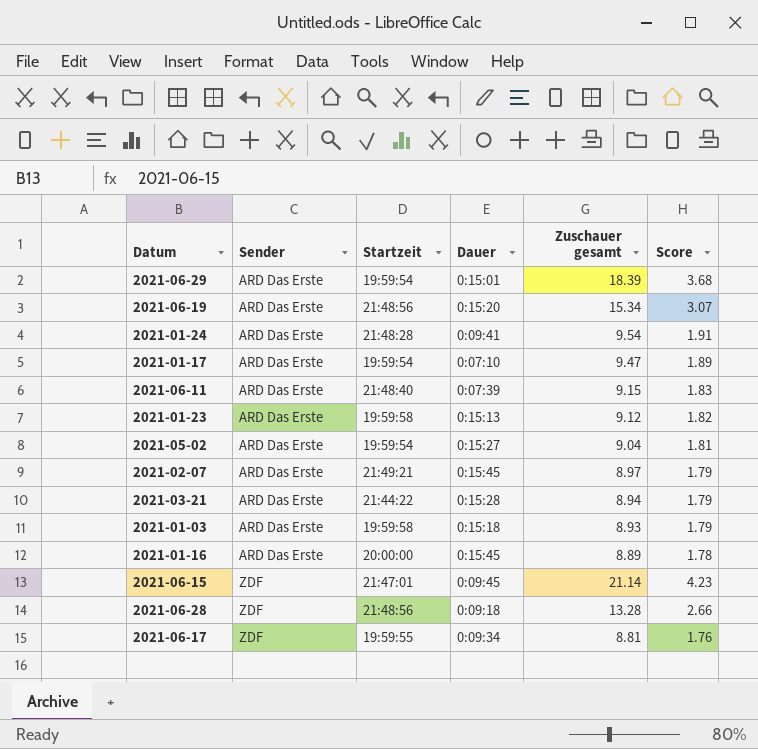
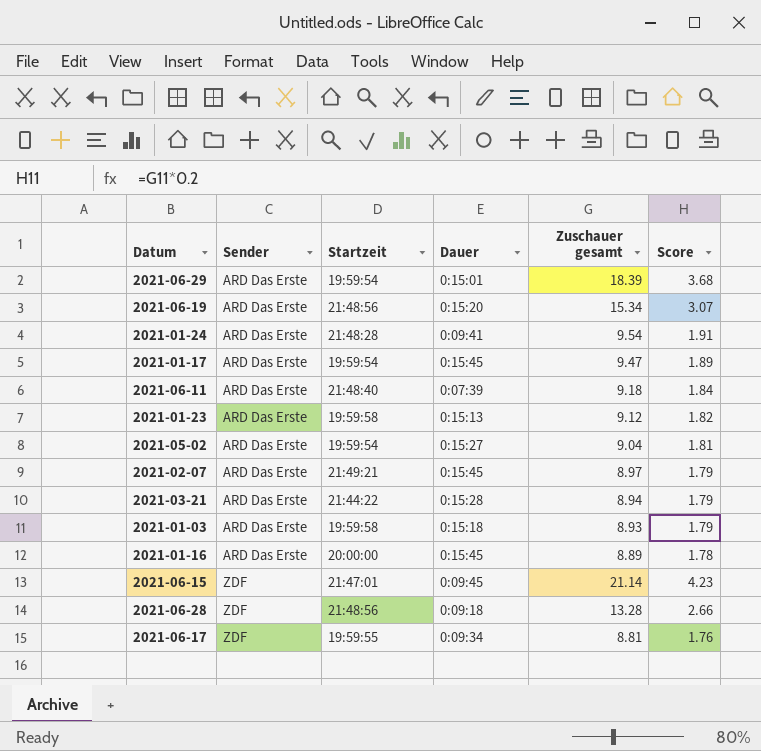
2021-01-17 | Dauer: 0:07:10 -> 0:15:45
2021-06-11 | Zuschauer gesamt: 9.15 -> 9.18
2021-06-11 | Score: 1.83 -> 1.84

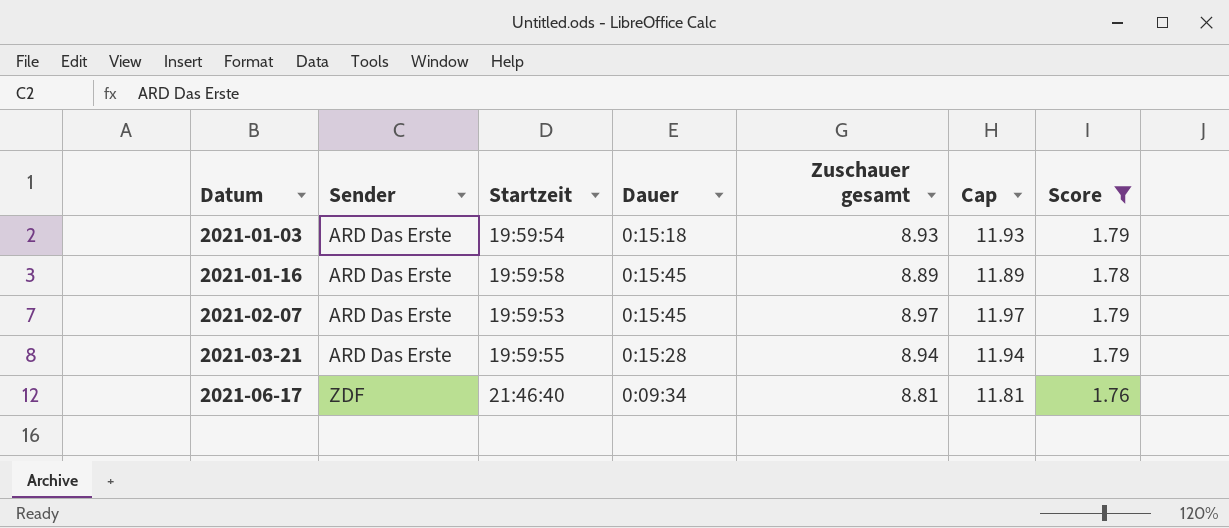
filter: none -> Score <= 1.79
row order: Sender ascending -> Datum ascending
column Cap | formula: none -> [Zuschauer gesamt] + 3
2021-01-03 | Startzeit: 19:59:58 -> 19:59:54
2021-01-16 | Startzeit: 20:00:00 -> 19:59:58
2021-02-07 | Startzeit: 21:49:21 -> 19:59:53
2021-03-21 | Startzeit: 21:44:22 -> 19:59:55
2021-06-17 | Startzeit: 19:59:55 -> 21:46:40

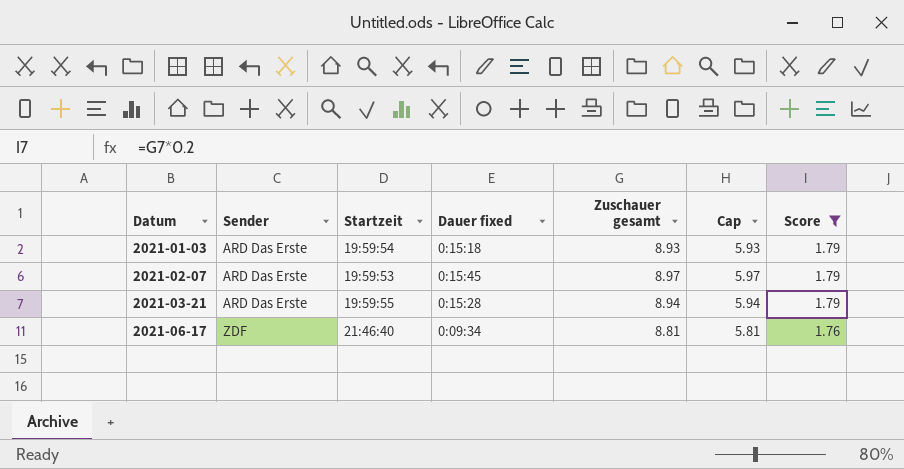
column name: Dauer -> Dauer fixed
column Cap | formula: [Zuschauer gesamt] + 3 -> [Zuschauer gesamt] - 3
row 2021-01-16: ARD Das Erste | 19:59:58 | 0:15:45 | 8.89 | 11.89 | 1.78 -> none

